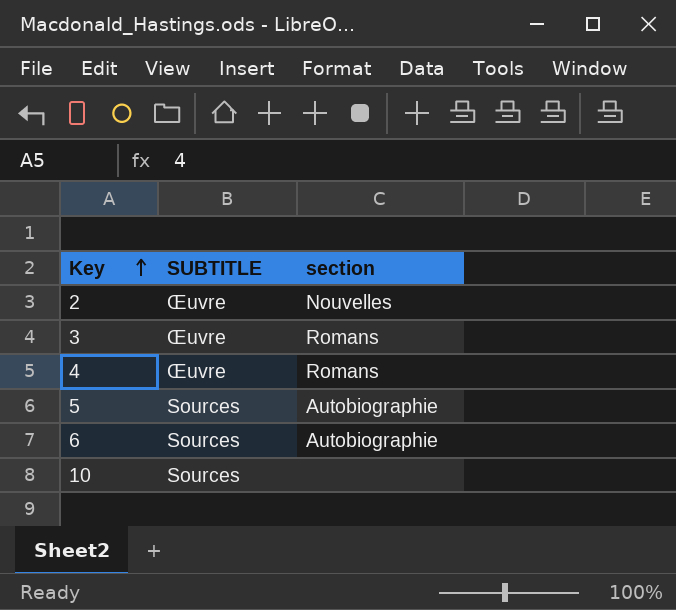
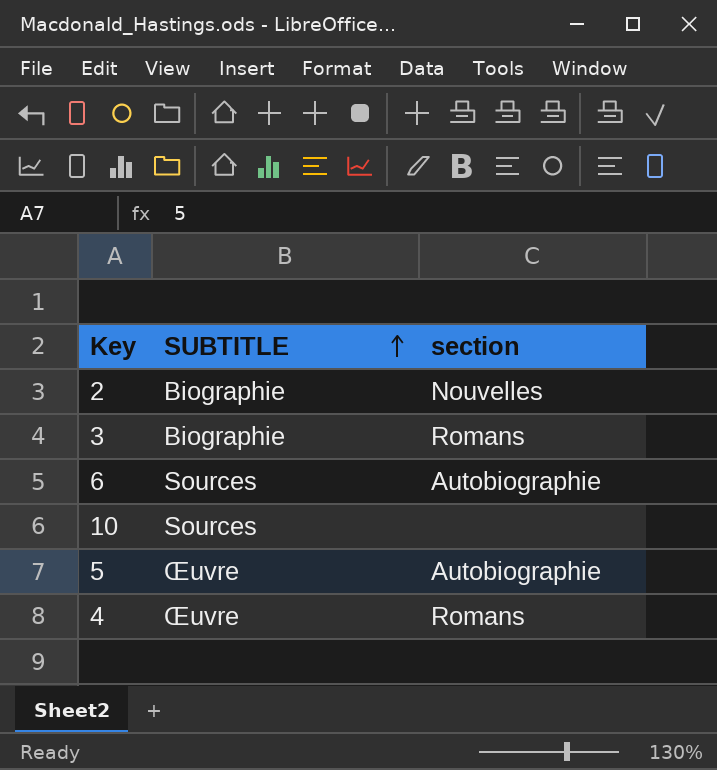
row order: Key ascending -> SUBTITLE ascending
2 | SUBTITLE: Œuvre -> Biographie
3 | SUBTITLE: Œuvre -> Biographie
5 | SUBTITLE: Sources -> Œuvre

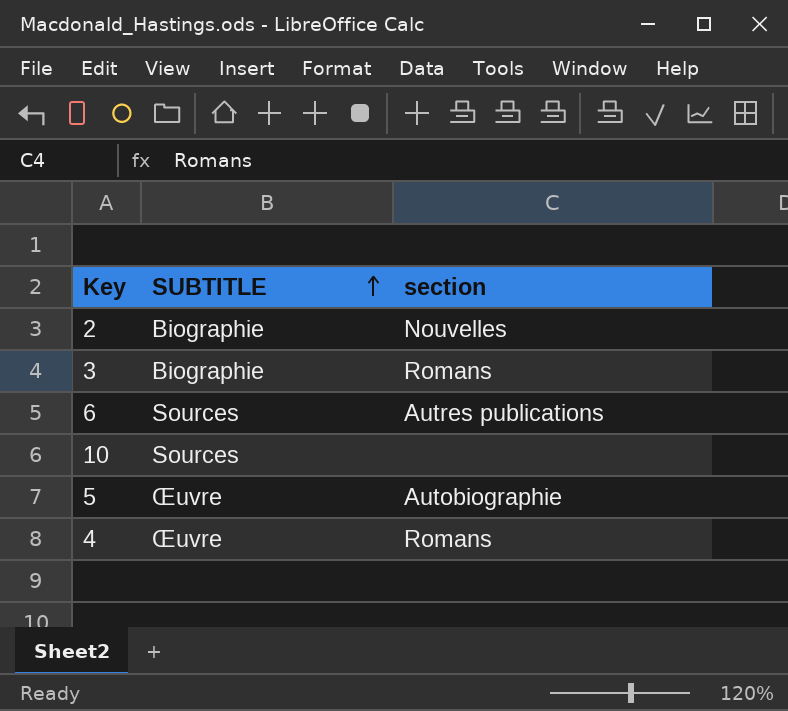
6 | section: Autobiographie -> Autres publications

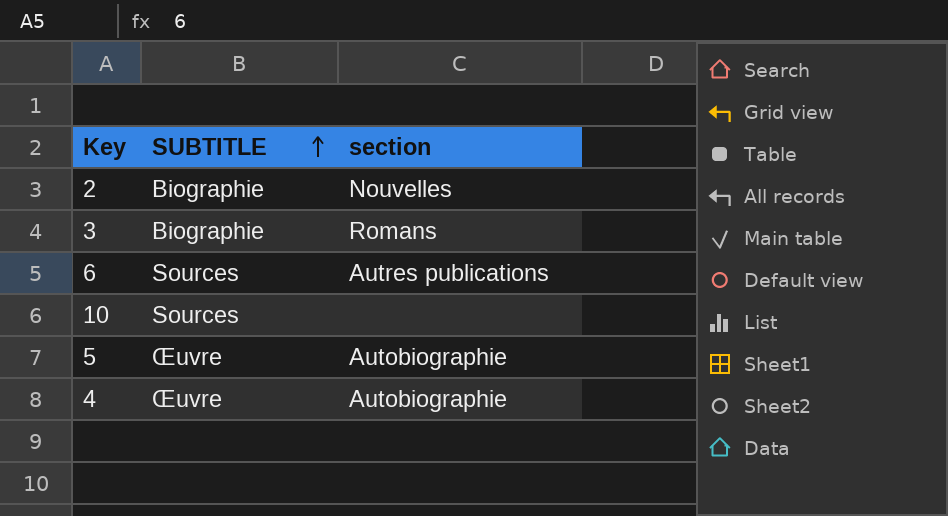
4 | section: Romans -> Autobiographie

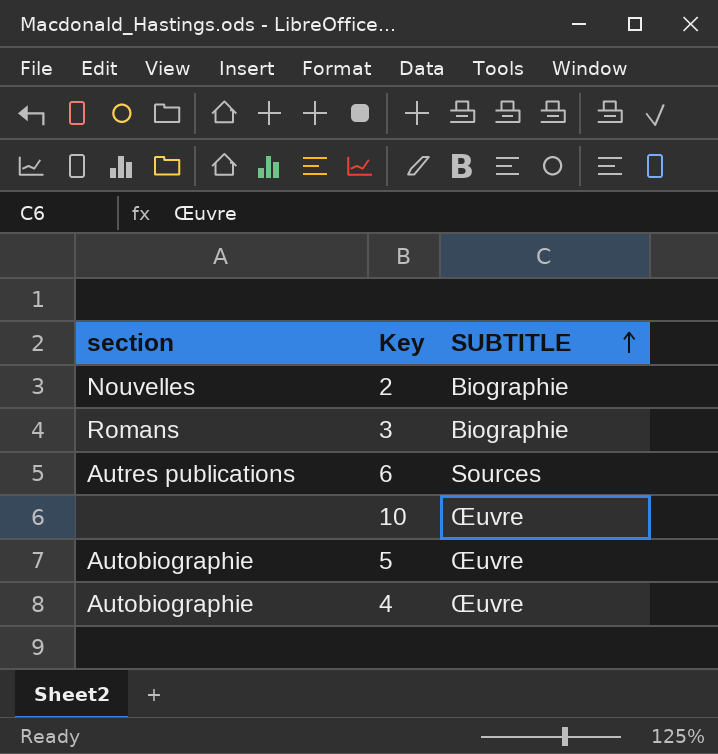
column section | position: 3 -> 1
10 | SUBTITLE: Sources -> Œuvre

